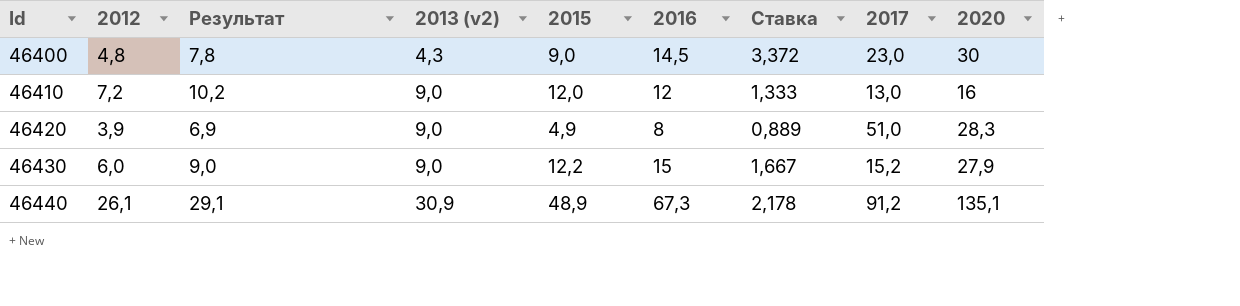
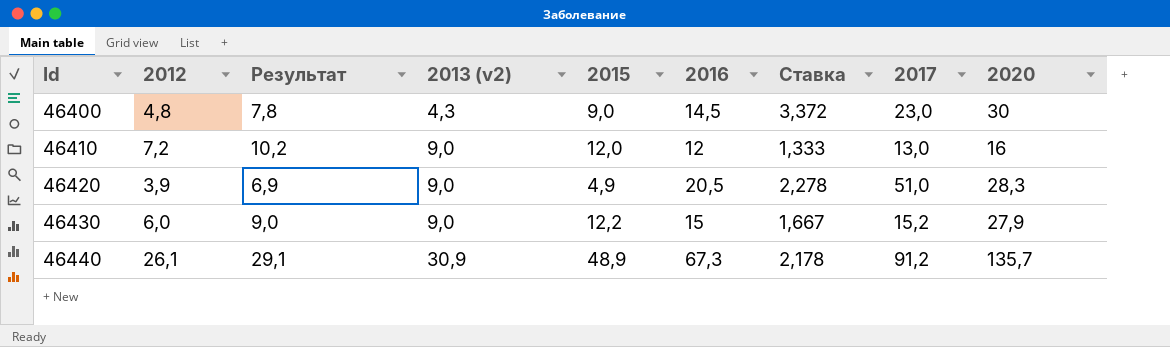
46420 | 2016: 8 -> 20,5
46420 | Ставка: 0,889 -> 2,278
46440 | 2020: 135,1 -> 135,7

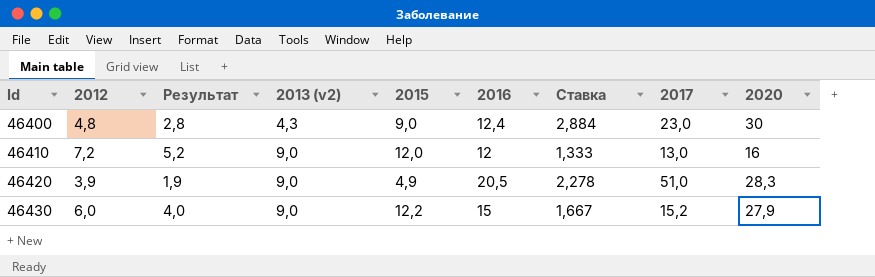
column Результат | formula: [2012] + 3 -> [2012] - 2
row 46440: 26,1 | 29,1 | 30,9 | 48,9 | 67,3 | 2,178 | 91,2 | 135,7 -> none
46400 | 2016: 14,5 -> 12,4
46400 | Ставка: 3,372 -> 2,884

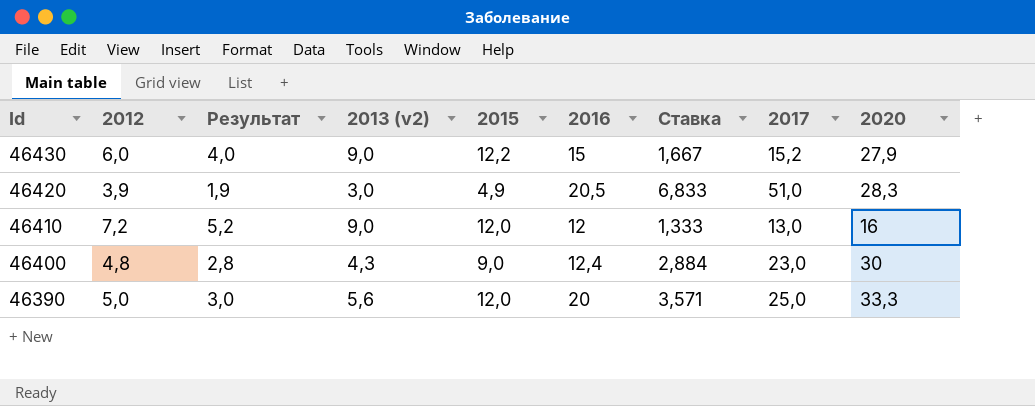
row order: Id ascending -> Id descending
46420 | 2013 (v2): 9,0 -> 3,0
46420 | Ставка: 2,278 -> 6,833
row 46390: none -> 5,0 | 3,0 | 5,6 | 12,0 | 20 | 3,571 | 25,0 | 33,3

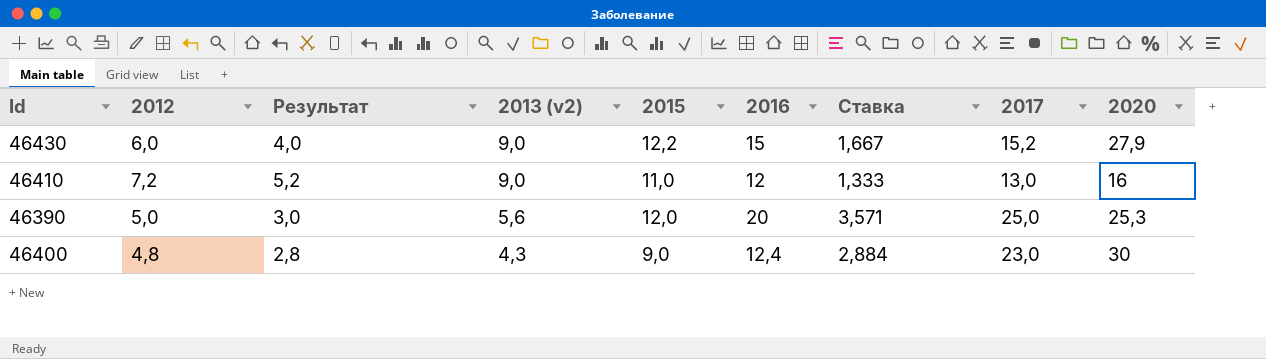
row order: Id descending -> 2013 (v2) descending
row 46420: 3,9 | 1,9 | 3,0 | 4,9 | 20,5 | 6,833 | 51,0 | 28,3 -> none
46410 | 2015: 12,0 -> 11,0
46390 | 2020: 33,3 -> 25,3

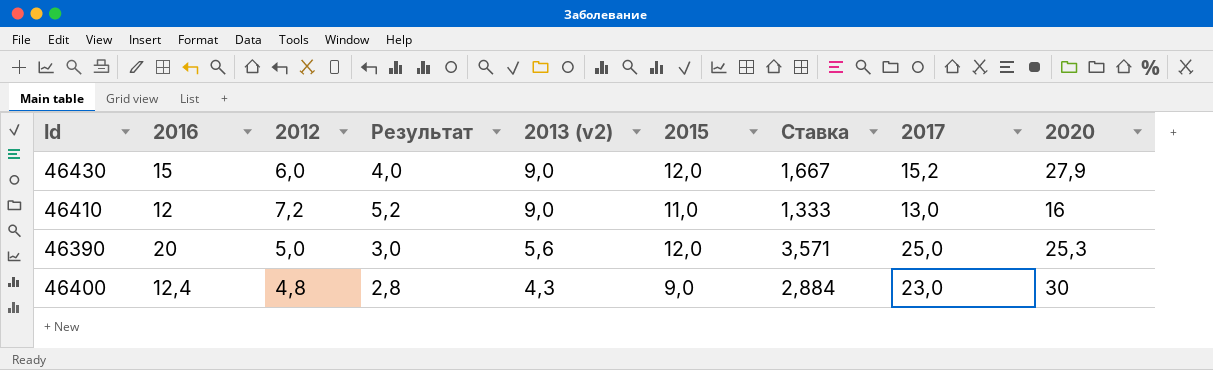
column 2016 | position: 6 -> 2
46430 | 2015: 12,2 -> 12,0

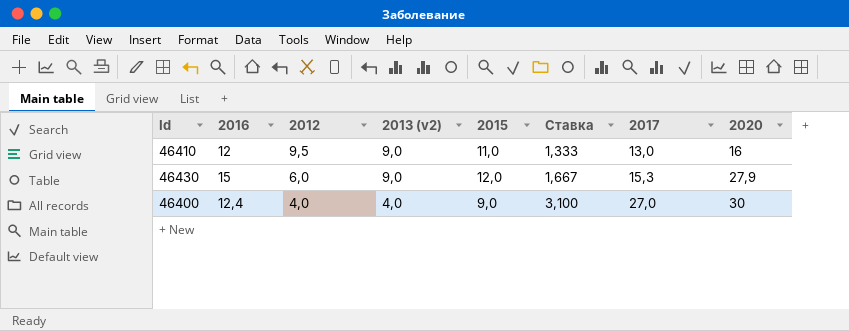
row order: 2013 (v2) descending -> 2012 descending
column Результат | formula: [2012] - 2 -> none
row 46390: 20 | 5,0 | 3,0 | 5,6 | 12,0 | 3,571 | 25,0 | 25,3 -> none
46410 | 2012: 7,2 -> 9,5
46430 | 2017: 15,2 -> 15,3
46400 | 2012: 4,8 -> 4,0
46400 | 2013 (v2): 4,3 -> 4,0
46400 | Ставка: 2,884 -> 3,100
46400 | 2017: 23,0 -> 27,0

